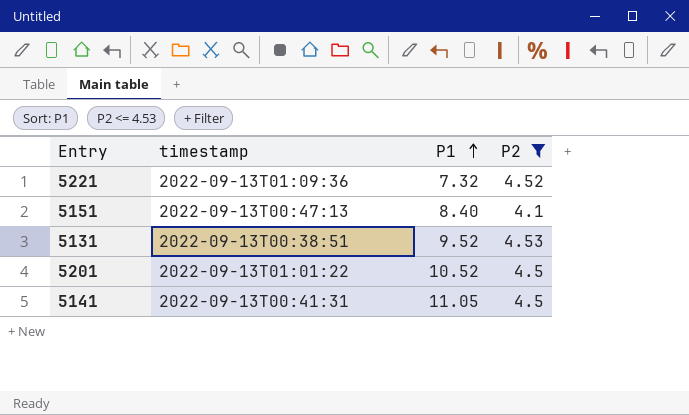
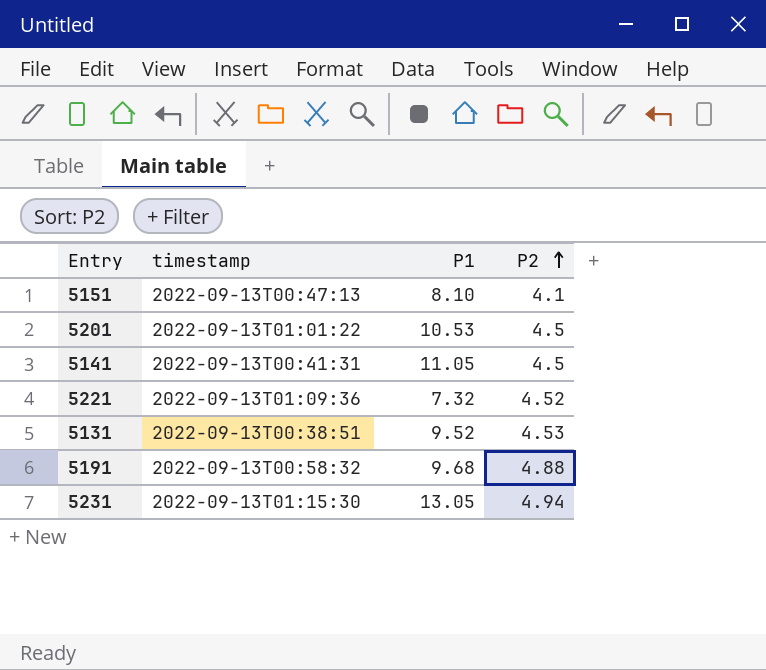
filter: P2 <= 4.53 -> none
row order: P1 ascending -> P2 ascending
5151 | P1: 8.40 -> 8.10
5201 | P1: 10.52 -> 10.53

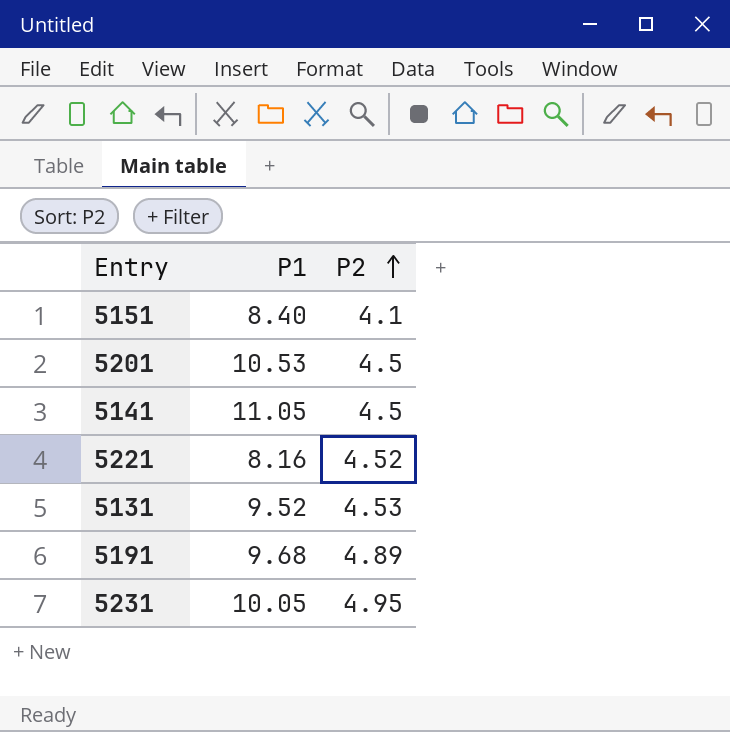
column timestamp | position: 2 -> none
5151 | P1: 8.10 -> 8.40
5221 | P1: 7.32 -> 8.16
5191 | P2: 4.88 -> 4.89
5231 | P1: 13.05 -> 10.05
5231 | P2: 4.94 -> 4.95

